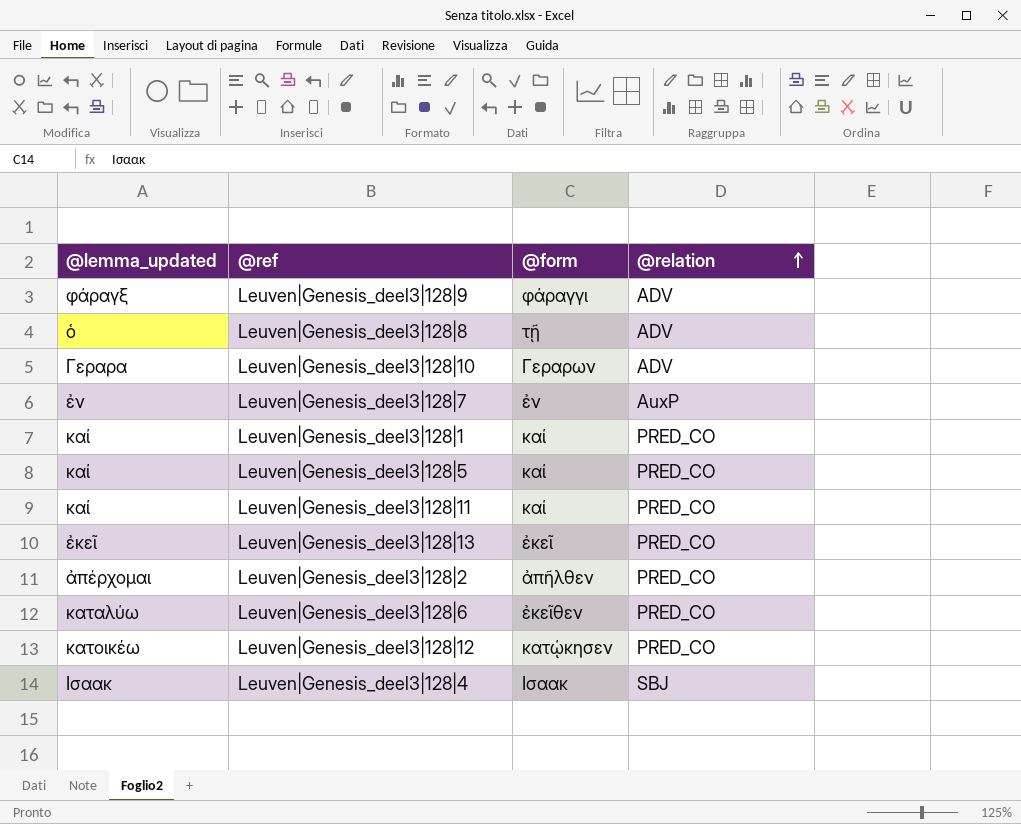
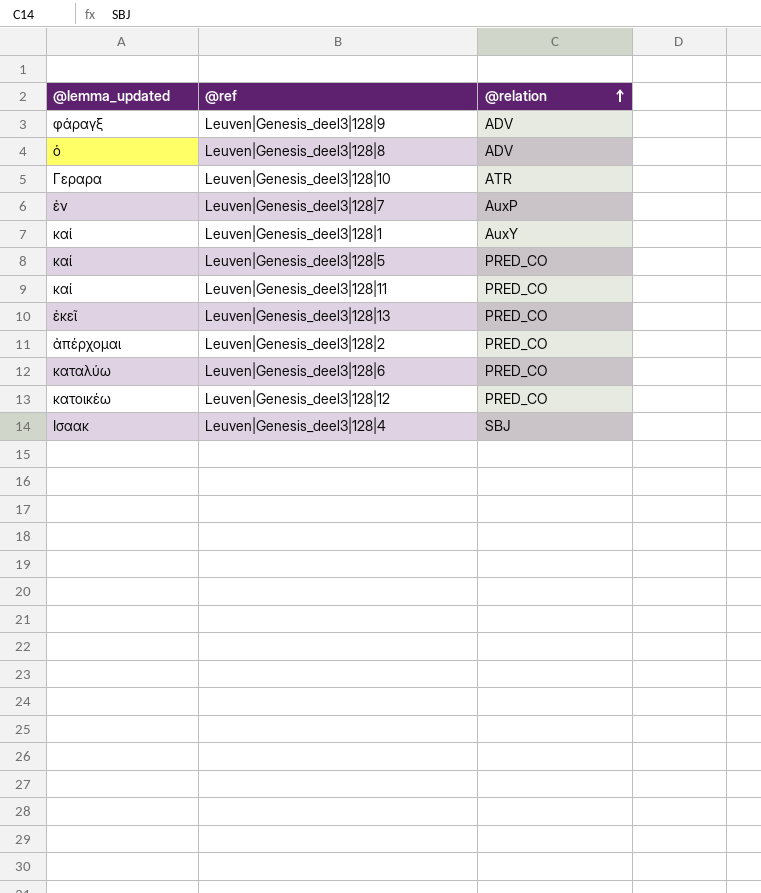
column @form | position: 3 -> none
Leuven|Genesis_deel3|128|10 | @relation: ADV -> ATR
Leuven|Genesis_deel3|128|1 | @relation: PRED_CO -> AuxY

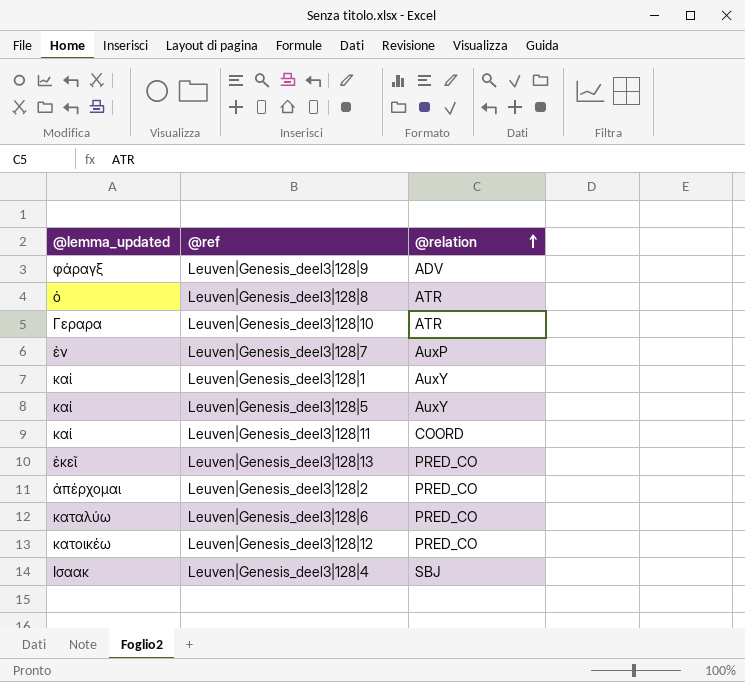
Leuven|Genesis_deel3|128|8 | @relation: ADV -> ATR
Leuven|Genesis_deel3|128|5 | @relation: PRED_CO -> AuxY
Leuven|Genesis_deel3|128|11 | @relation: PRED_CO -> COORD

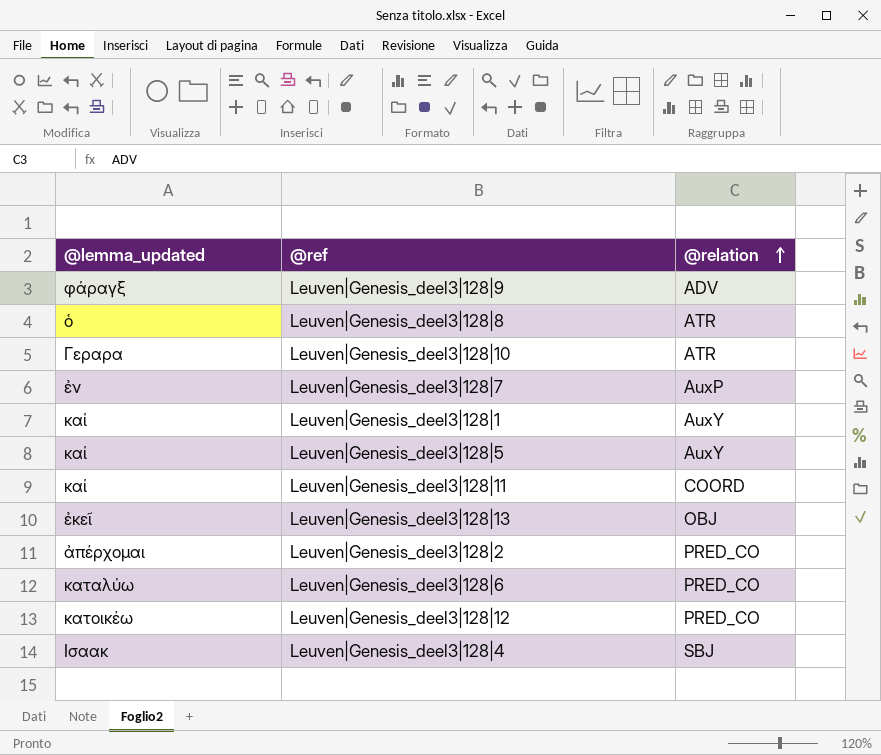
Leuven|Genesis_deel3|128|13 | @relation: PRED_CO -> OBJ

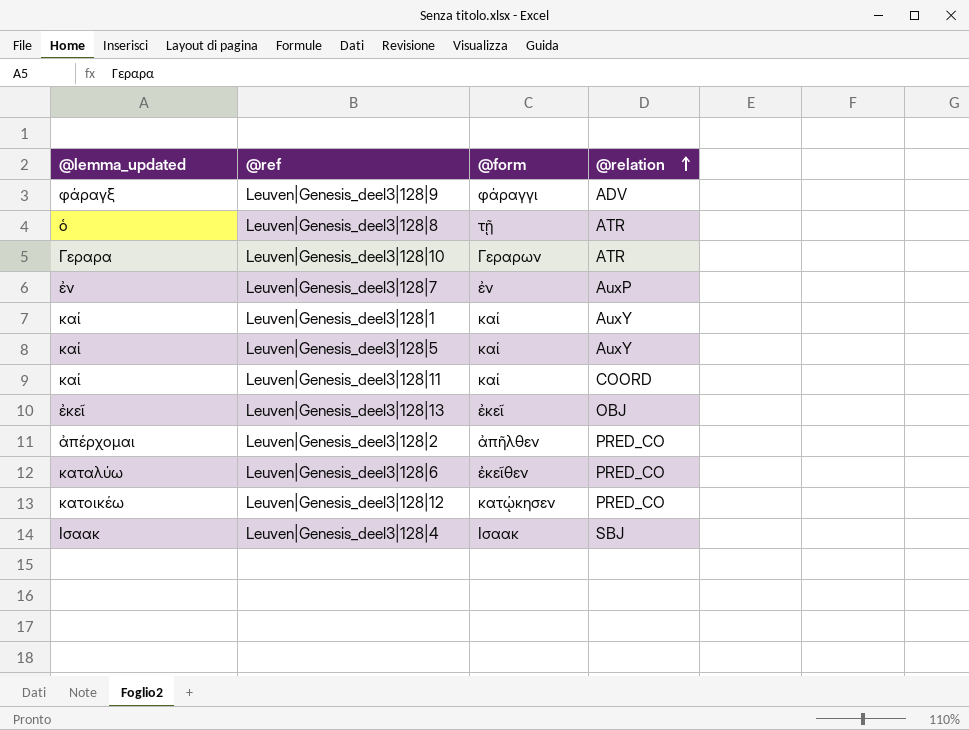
column @form | position: none -> 3

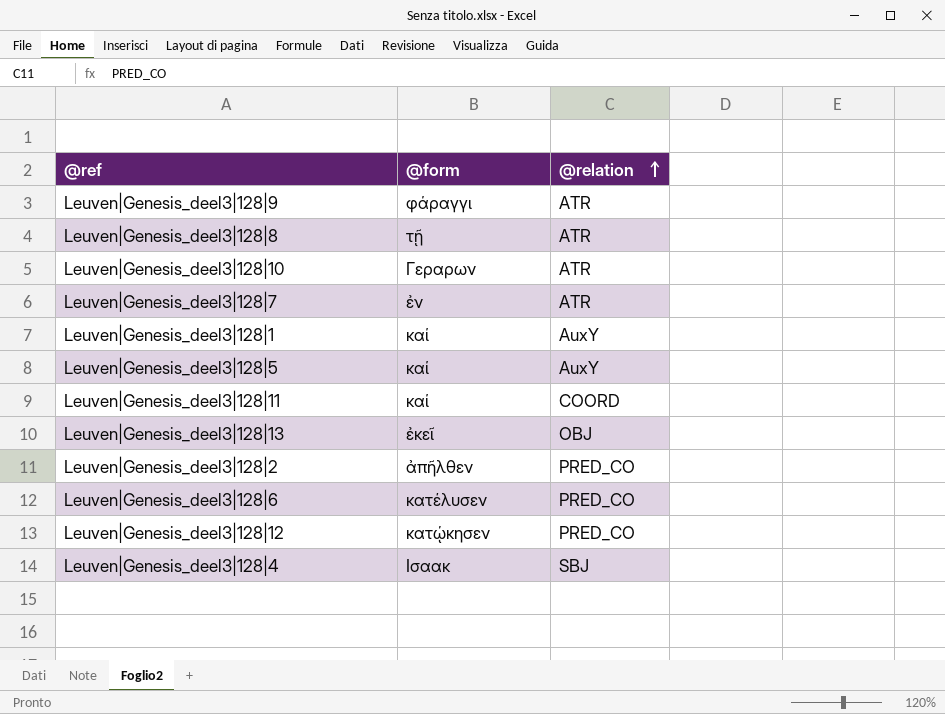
column @lemma_updated | position: 1 -> none
Leuven|Genesis_deel3|128|9 | @relation: ADV -> ATR
Leuven|Genesis_deel3|128|7 | @relation: AuxP -> ATR
Leuven|Genesis_deel3|128|6 | @form: ἐκεῖθεν -> κατέλυσεν

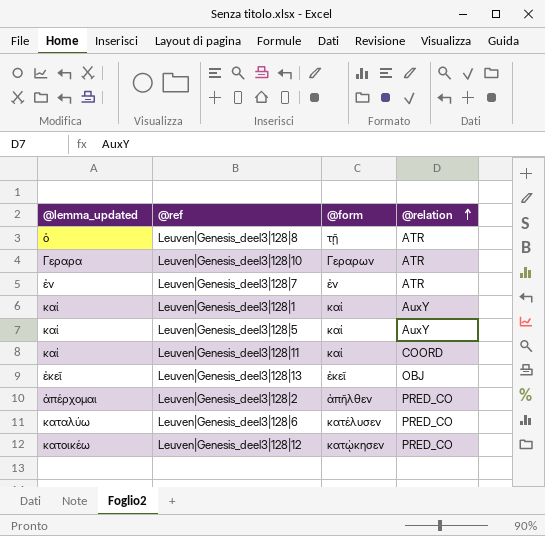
column @lemma_updated | position: none -> 1
row Leuven|Genesis_deel3|128|9: φάραγγι | ATR -> none
row Leuven|Genesis_deel3|128|4: Ισαακ | SBJ -> none

